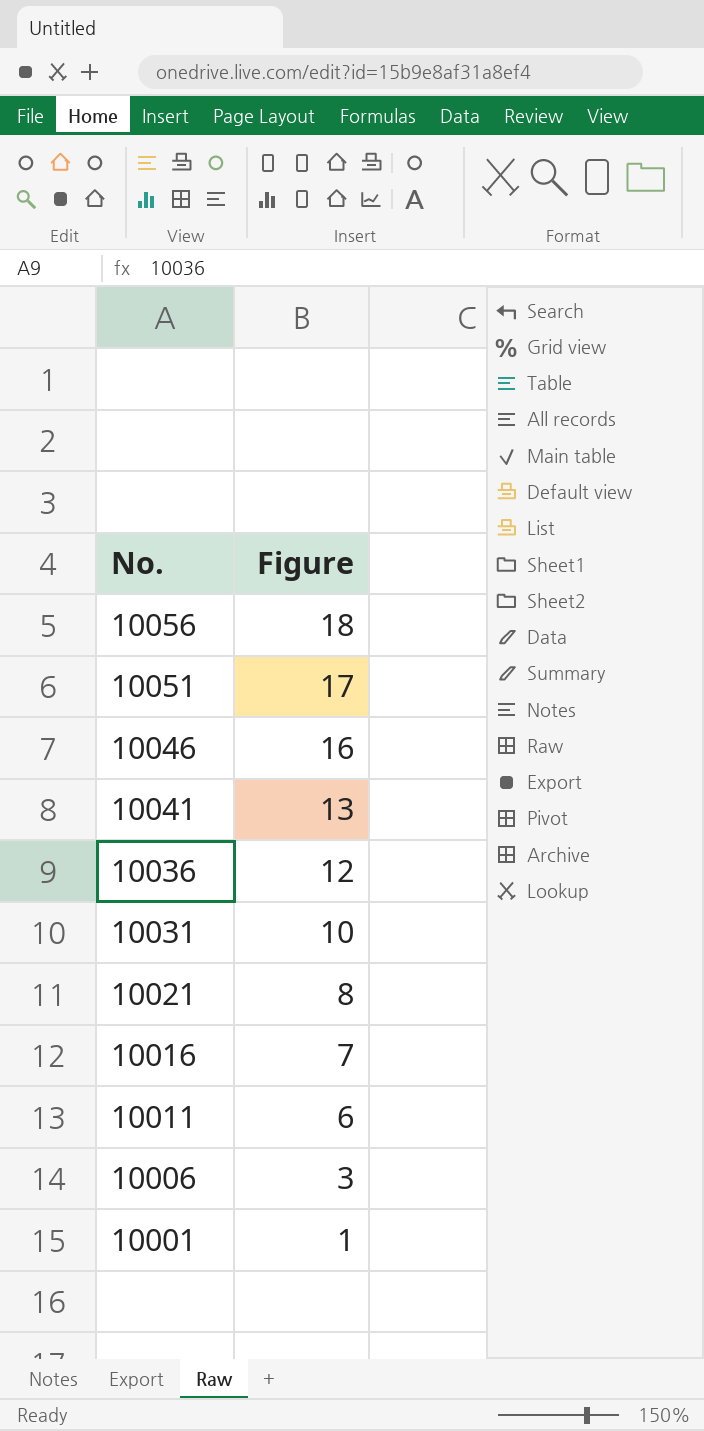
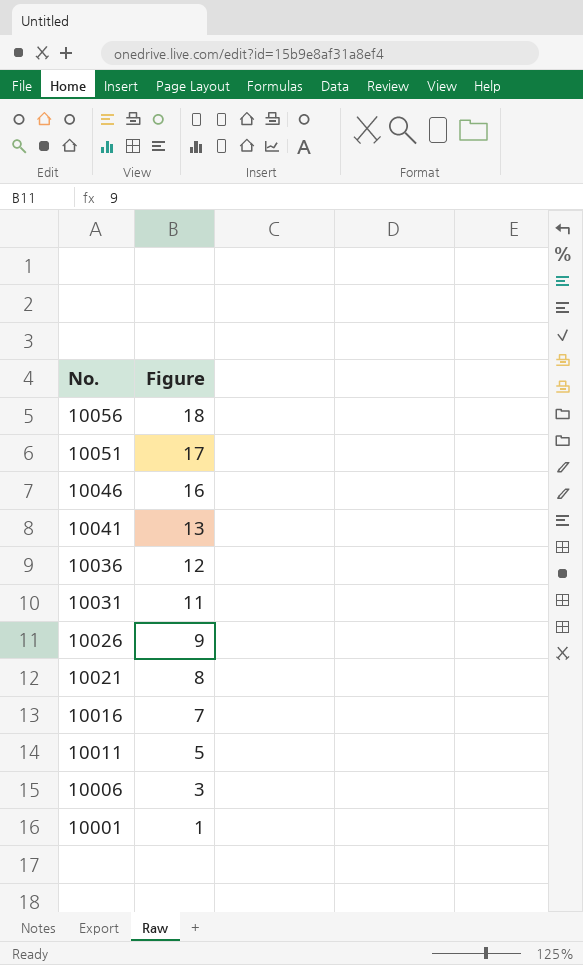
10031 | Figure: 10 -> 11
row 10026: none -> 9
10011 | Figure: 6 -> 5

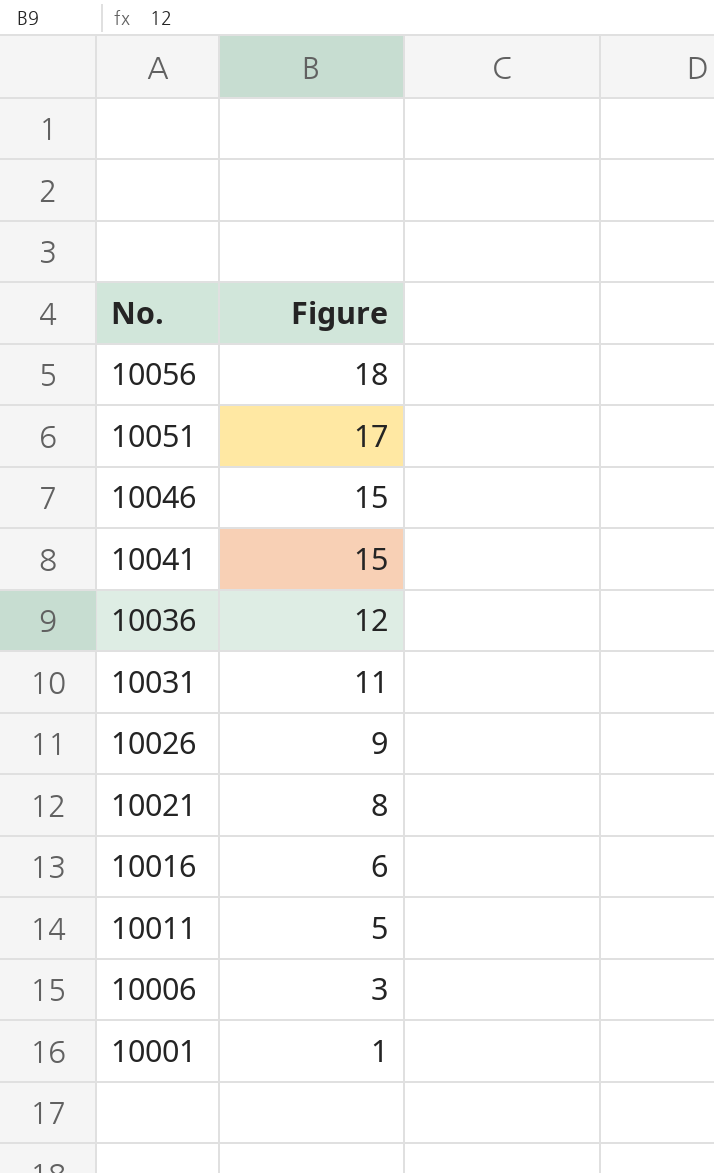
10046 | Figure: 16 -> 15
10041 | Figure: 13 -> 15
10016 | Figure: 7 -> 6

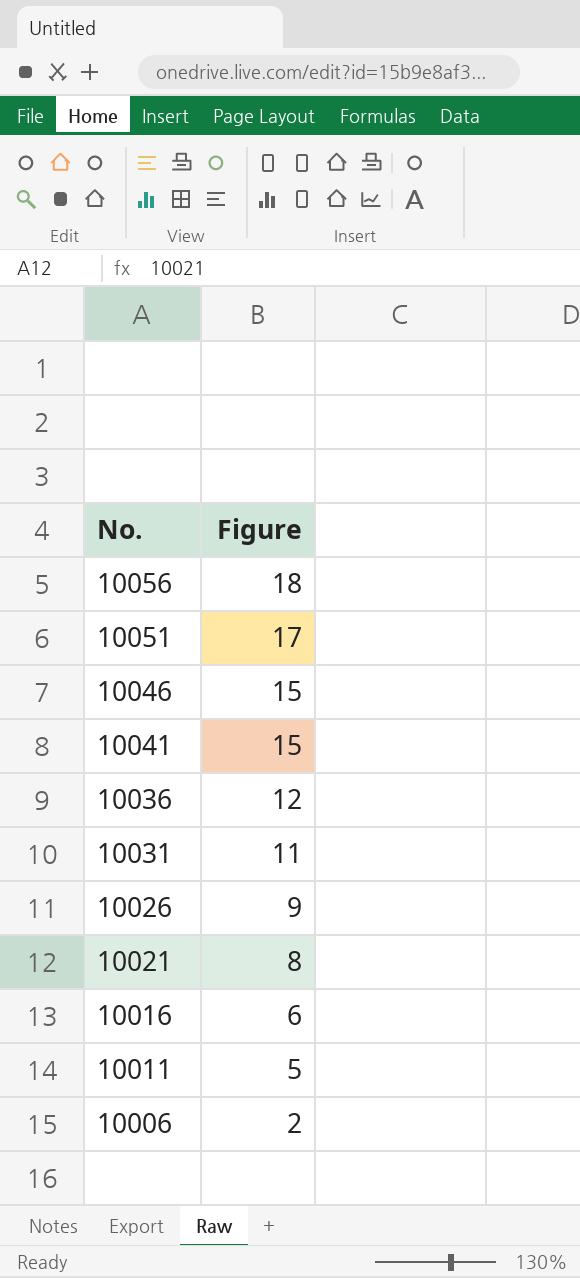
row 10001: 1 -> none
10006 | Figure: 3 -> 2

